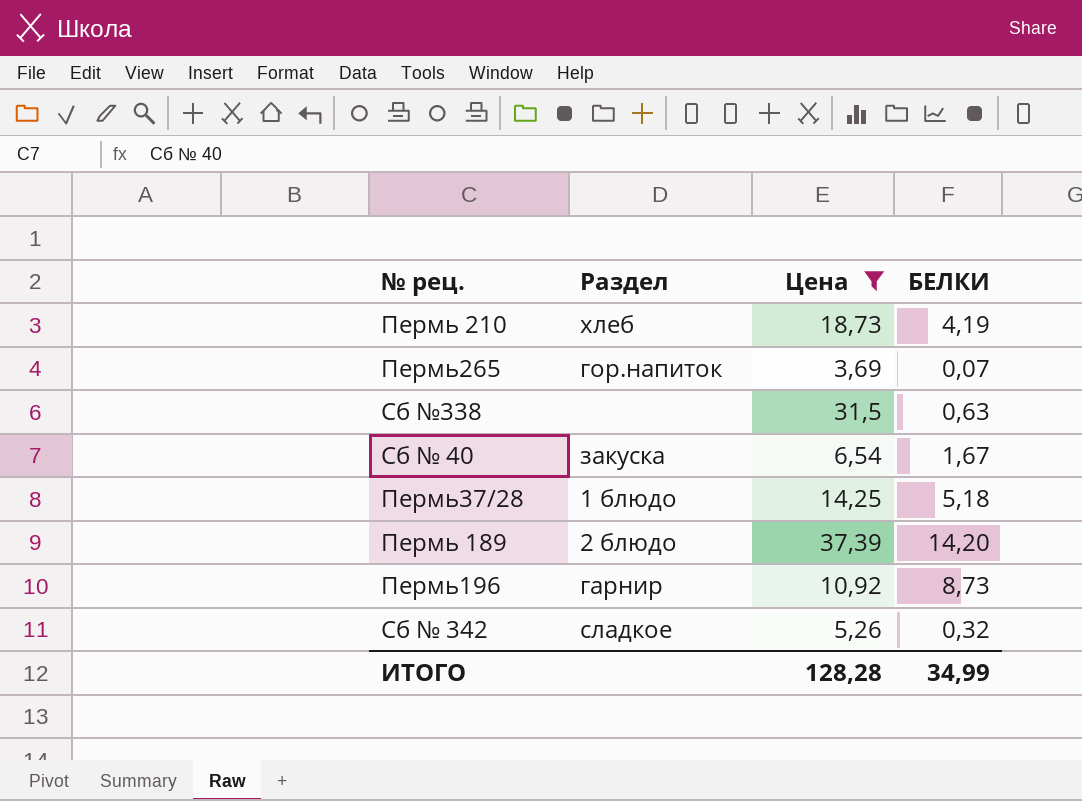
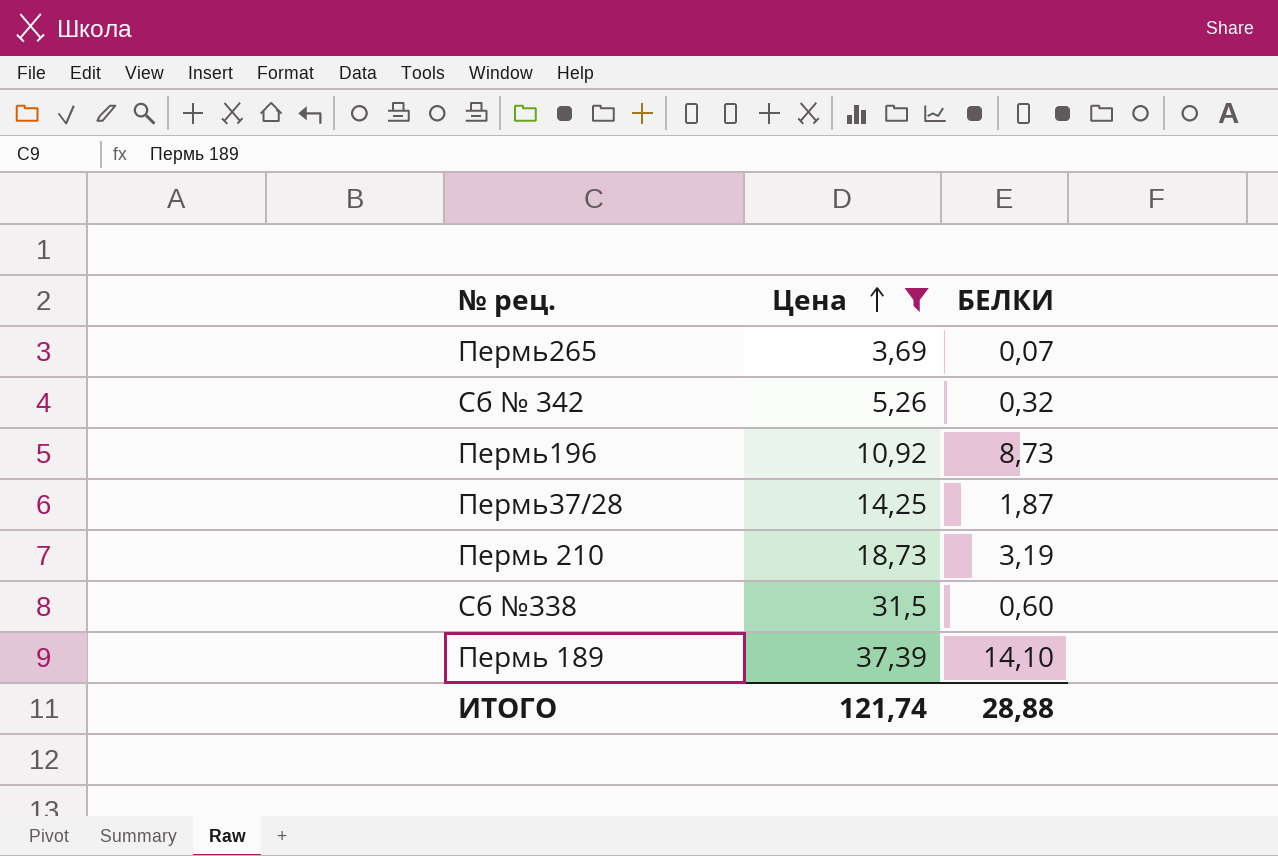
row order: none -> Цена ascending
column Раздел | position: 2 -> none
row Сб № 40: закуска | 6,54 | 1,67 -> none
Пермь37/28 | БЕЛКИ: 5,18 -> 1,87
Пермь 210 | БЕЛКИ: 4,19 -> 3,19
Сб №338 | БЕЛКИ: 0,63 -> 0,60
Пермь 189 | БЕЛКИ: 14,20 -> 14,10
ИТОГО | Цена: 128,28 -> 121,74
ИТОГО | БЕЛКИ: 34,99 -> 28,88

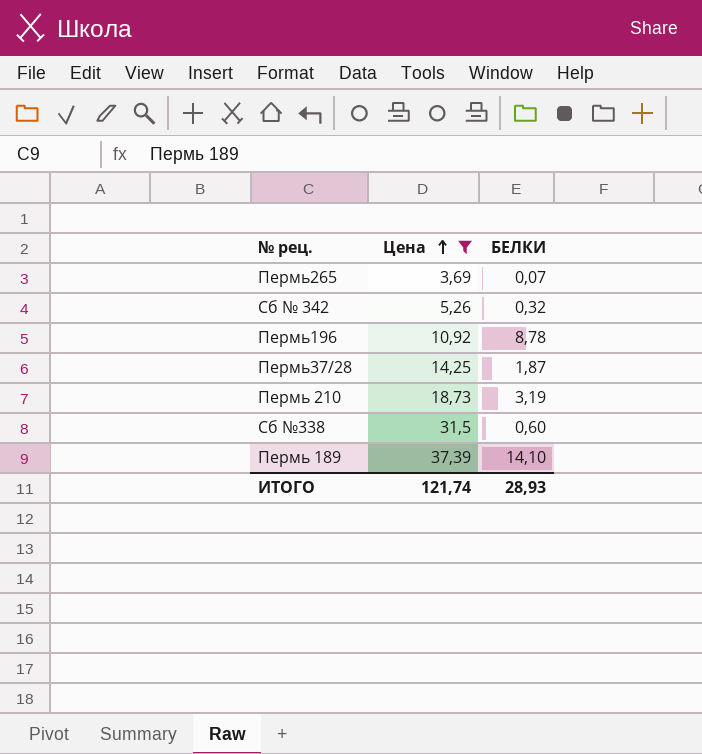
Пермь196 | БЕЛКИ: 8,73 -> 8,78
ИТОГО | БЕЛКИ: 28,88 -> 28,93

